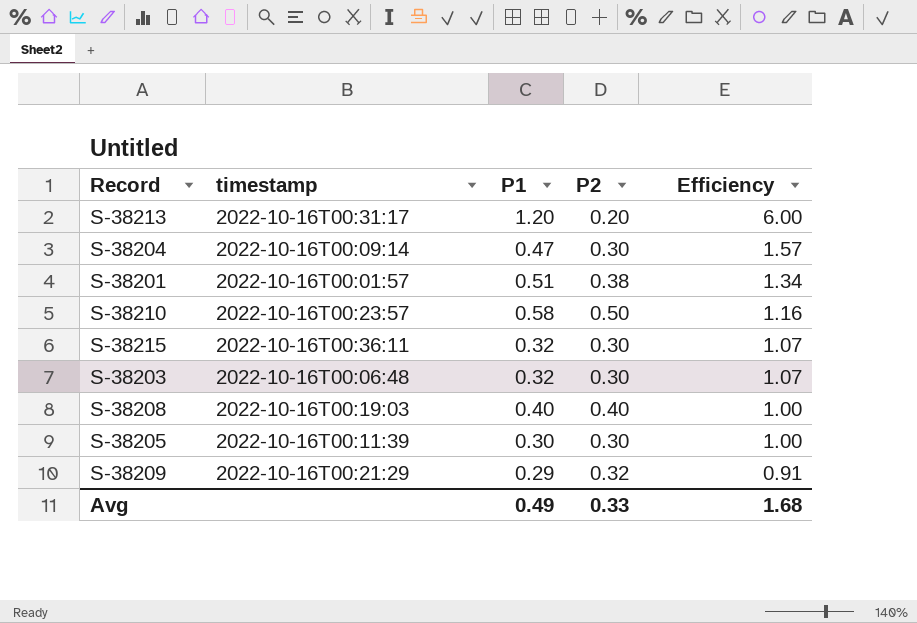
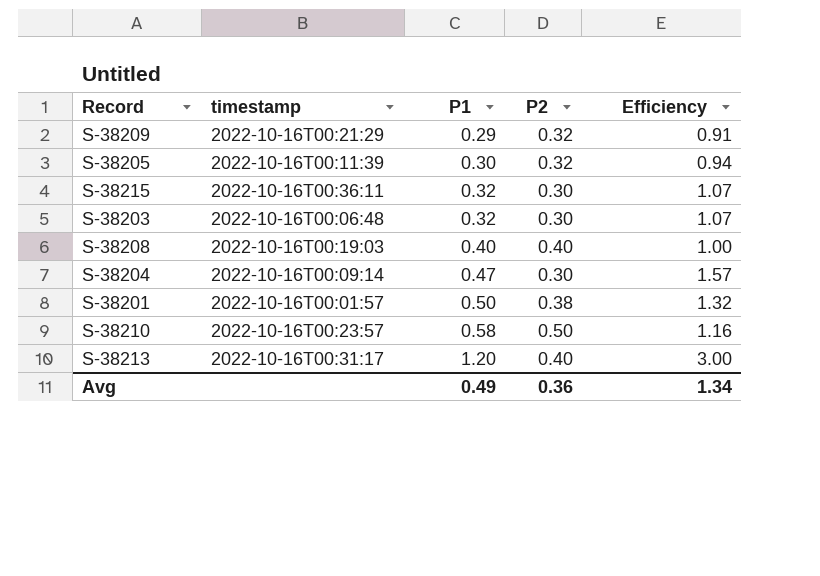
row order: Efficiency descending -> P1 ascending
S-38205 | P2: 0.30 -> 0.32
S-38205 | Efficiency: 1.00 -> 0.94
S-38201 | P1: 0.51 -> 0.50
S-38201 | Efficiency: 1.34 -> 1.32
S-38213 | P2: 0.20 -> 0.40
S-38213 | Efficiency: 6.00 -> 3.00
Avg | P2: 0.33 -> 0.36
Avg | Efficiency: 1.68 -> 1.34

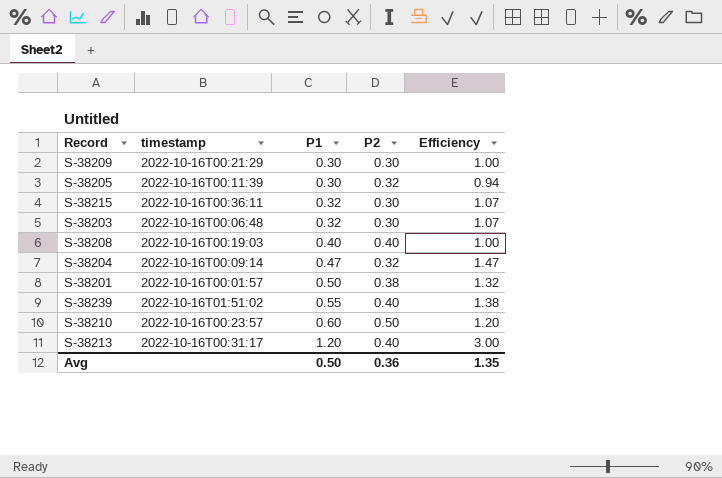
S-38209 | P1: 0.29 -> 0.30
S-38209 | P2: 0.32 -> 0.30
S-38209 | Efficiency: 0.91 -> 1.00
S-38204 | P2: 0.30 -> 0.32
S-38204 | Efficiency: 1.57 -> 1.47
row S-38239: none -> 2022-10-16T01:51:02 | 0.55 | 0.40 | 1.38
S-38210 | P1: 0.58 -> 0.60
S-38210 | Efficiency: 1.16 -> 1.20
Avg | P1: 0.49 -> 0.50
Avg | Efficiency: 1.34 -> 1.35

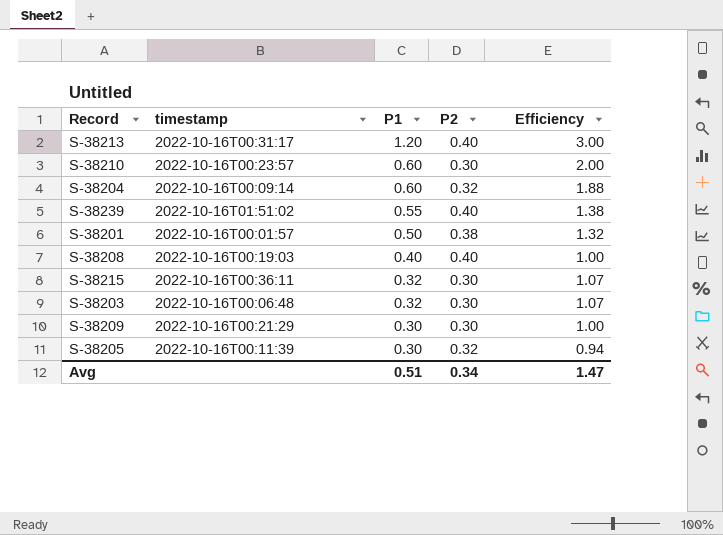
row order: P1 ascending -> P1 descending
S-38210 | P2: 0.50 -> 0.30
S-38210 | Efficiency: 1.20 -> 2.00
S-38204 | P1: 0.47 -> 0.60
S-38204 | Efficiency: 1.47 -> 1.88
Avg | P1: 0.50 -> 0.51
Avg | P2: 0.36 -> 0.34
Avg | Efficiency: 1.35 -> 1.47

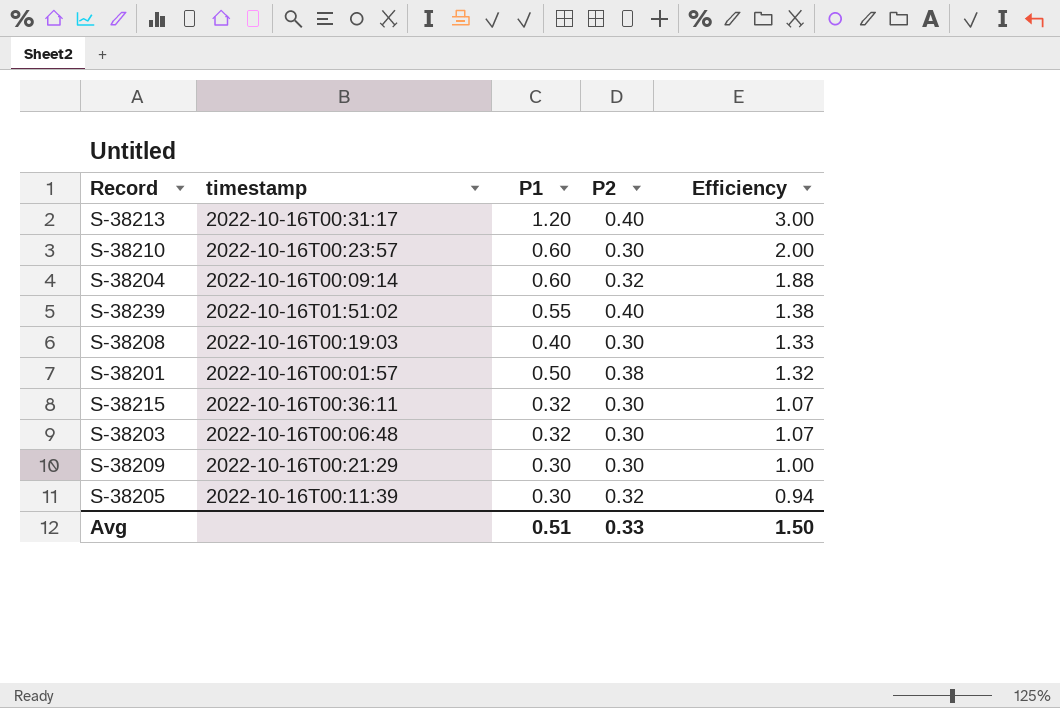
row order: P1 descending -> Efficiency descending
S-38208 | P2: 0.40 -> 0.30
S-38208 | Efficiency: 1.00 -> 1.33
Avg | P2: 0.34 -> 0.33
Avg | Efficiency: 1.47 -> 1.50

